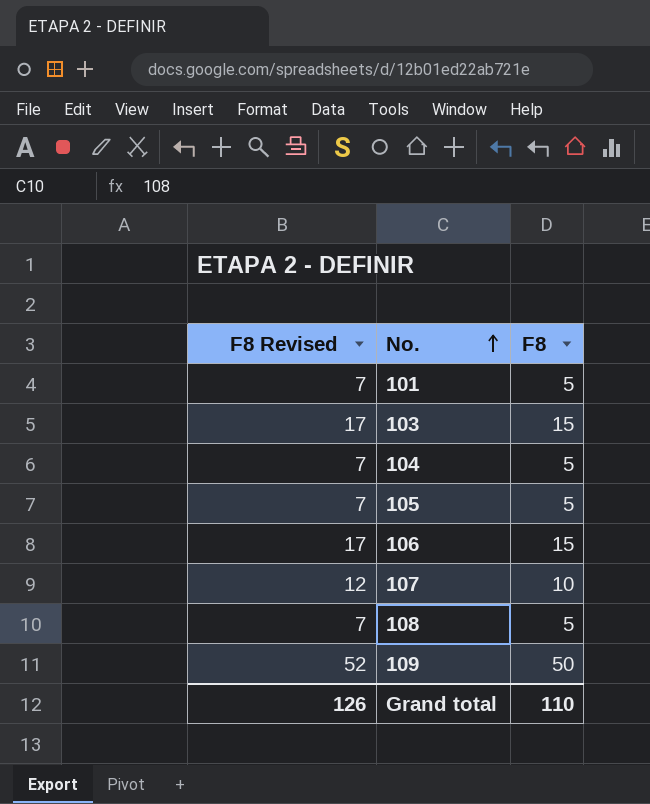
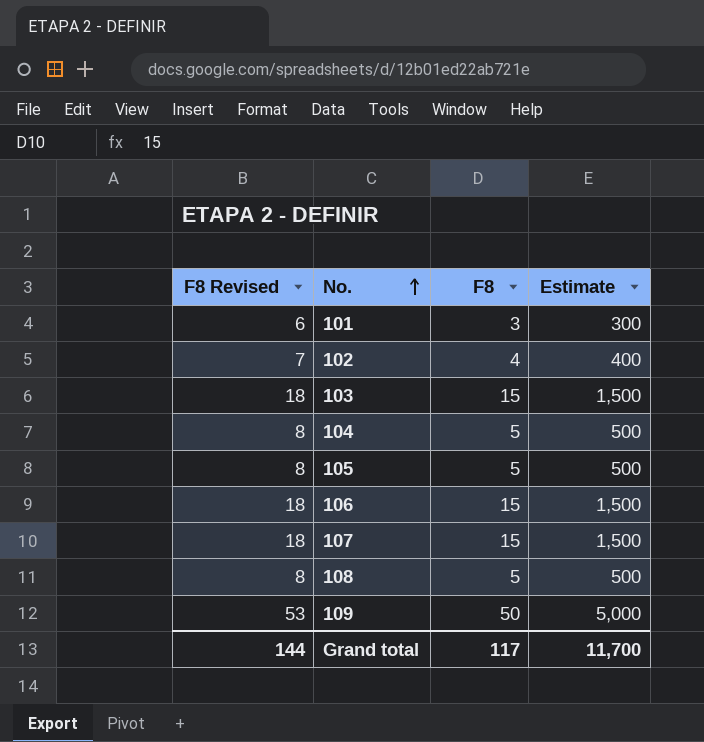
column F8 Revised | formula: [F8] + 2 -> [F8] + 3
column Estimate | formula: none -> [F8] * 100
101 | F8: 5 -> 3
row 102: none -> 7 | 4 | 400
107 | F8: 10 -> 15
Grand total | F8 Revised: 126 -> 144
Grand total | F8: 110 -> 117

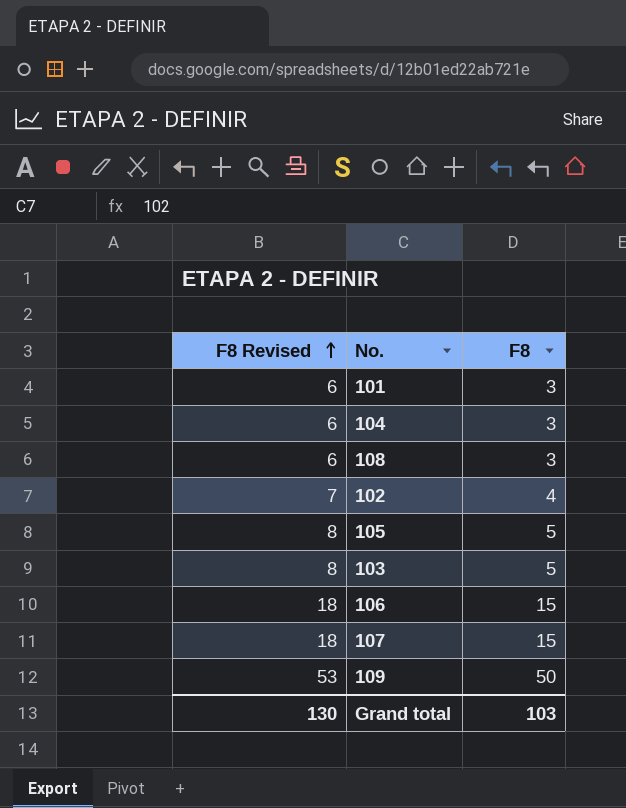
row order: No. ascending -> F8 Revised ascending
column Estimate | formula: [F8] * 100 -> none
104 | F8 Revised: 8 -> 6
104 | F8: 5 -> 3
108 | F8 Revised: 8 -> 6
108 | F8: 5 -> 3
103 | F8 Revised: 18 -> 8
103 | F8: 15 -> 5
Grand total | F8 Revised: 144 -> 130
Grand total | F8: 117 -> 103

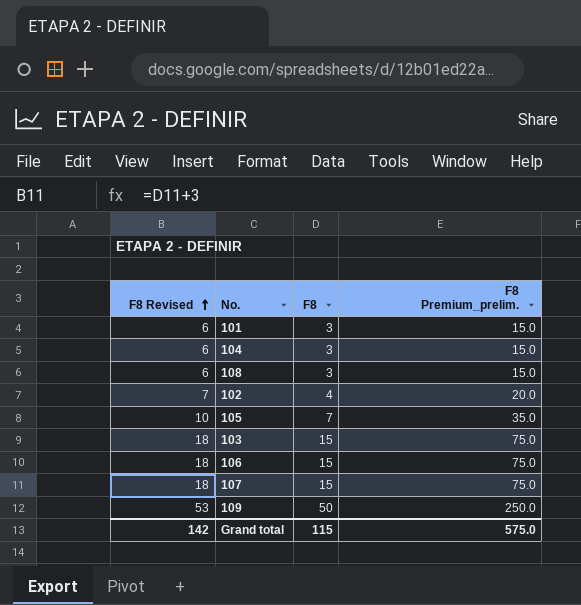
column F8 Premium_prelim. | formula: none -> [F8] * 5
105 | F8 Revised: 8 -> 10
105 | F8: 5 -> 7
103 | F8 Revised: 8 -> 18
103 | F8: 5 -> 15
Grand total | F8 Revised: 130 -> 142
Grand total | F8: 103 -> 115

